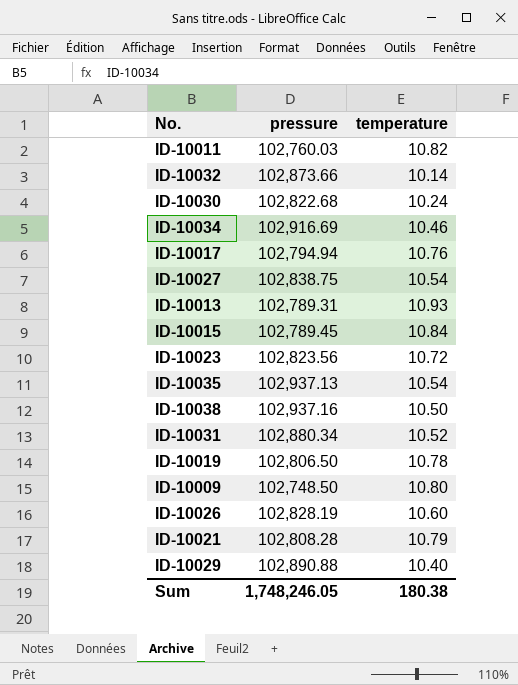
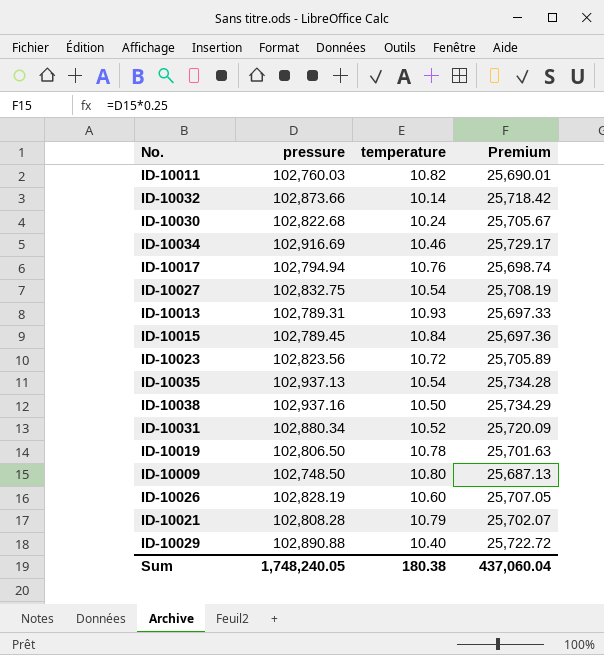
column Premium | formula: none -> [pressure] * 0.25
ID-10027 | pressure: 102,838.75 -> 102,832.75
Sum | pressure: 1,748,246.05 -> 1,748,240.05

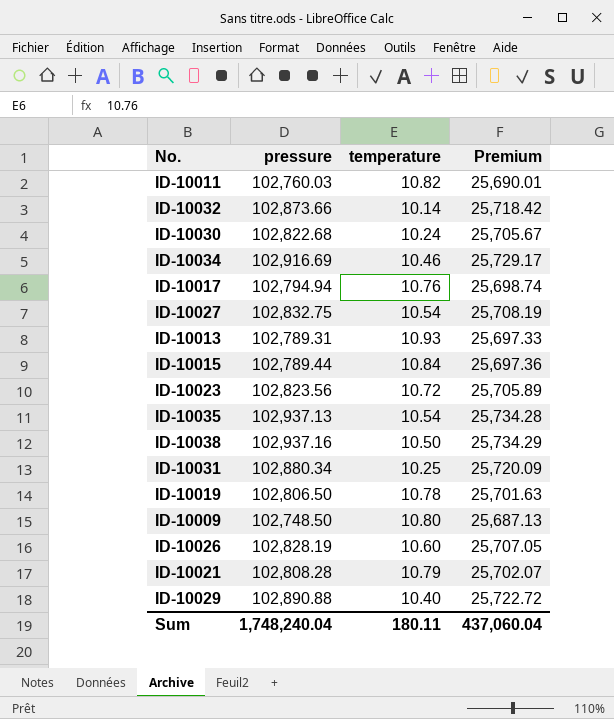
ID-10015 | pressure: 102,789.45 -> 102,789.44
ID-10031 | temperature: 10.52 -> 10.25
Sum | pressure: 1,748,240.05 -> 1,748,240.04
Sum | temperature: 180.38 -> 180.11

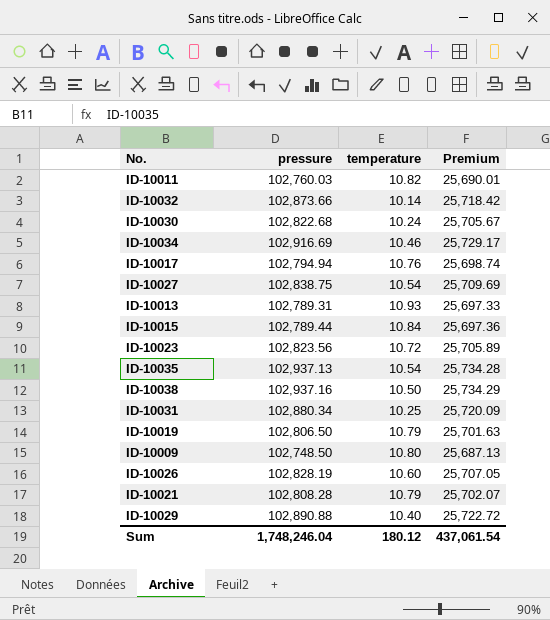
ID-10027 | pressure: 102,832.75 -> 102,838.75
ID-10027 | Premium: 25,708.19 -> 25,709.69
ID-10019 | temperature: 10.78 -> 10.79
Sum | pressure: 1,748,240.04 -> 1,748,246.04
Sum | temperature: 180.11 -> 180.12
Sum | Premium: 437,060.04 -> 437,061.54

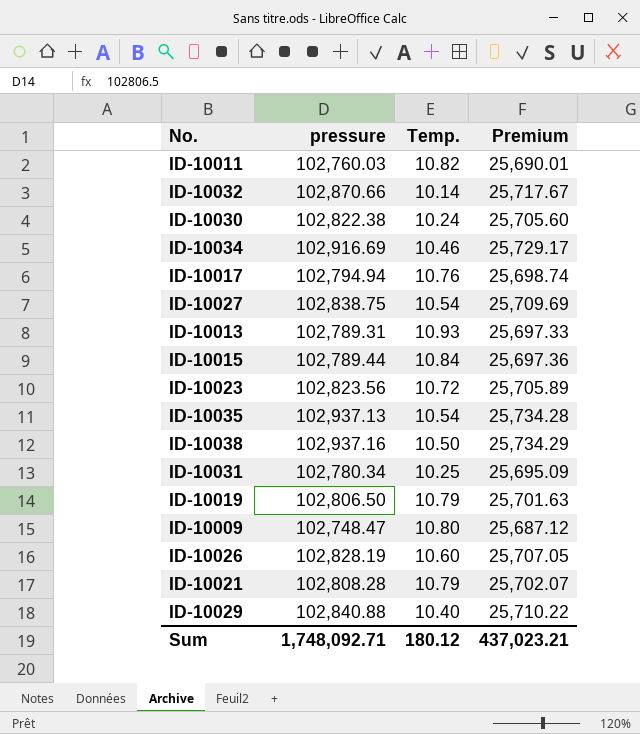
column name: temperature -> Temp.
ID-10032 | pressure: 102,873.66 -> 102,870.66
ID-10032 | Premium: 25,718.42 -> 25,717.67
ID-10030 | pressure: 102,822.68 -> 102,822.38
ID-10030 | Premium: 25,705.67 -> 25,705.60
ID-10031 | pressure: 102,880.34 -> 102,780.34
ID-10031 | Premium: 25,720.09 -> 25,695.09
ID-10009 | pressure: 102,748.50 -> 102,748.47
ID-10009 | Premium: 25,687.13 -> 25,687.12
ID-10029 | pressure: 102,890.88 -> 102,840.88
ID-10029 | Premium: 25,722.72 -> 25,710.22
Sum | pressure: 1,748,246.04 -> 1,748,092.71
Sum | Premium: 437,061.54 -> 437,023.21

